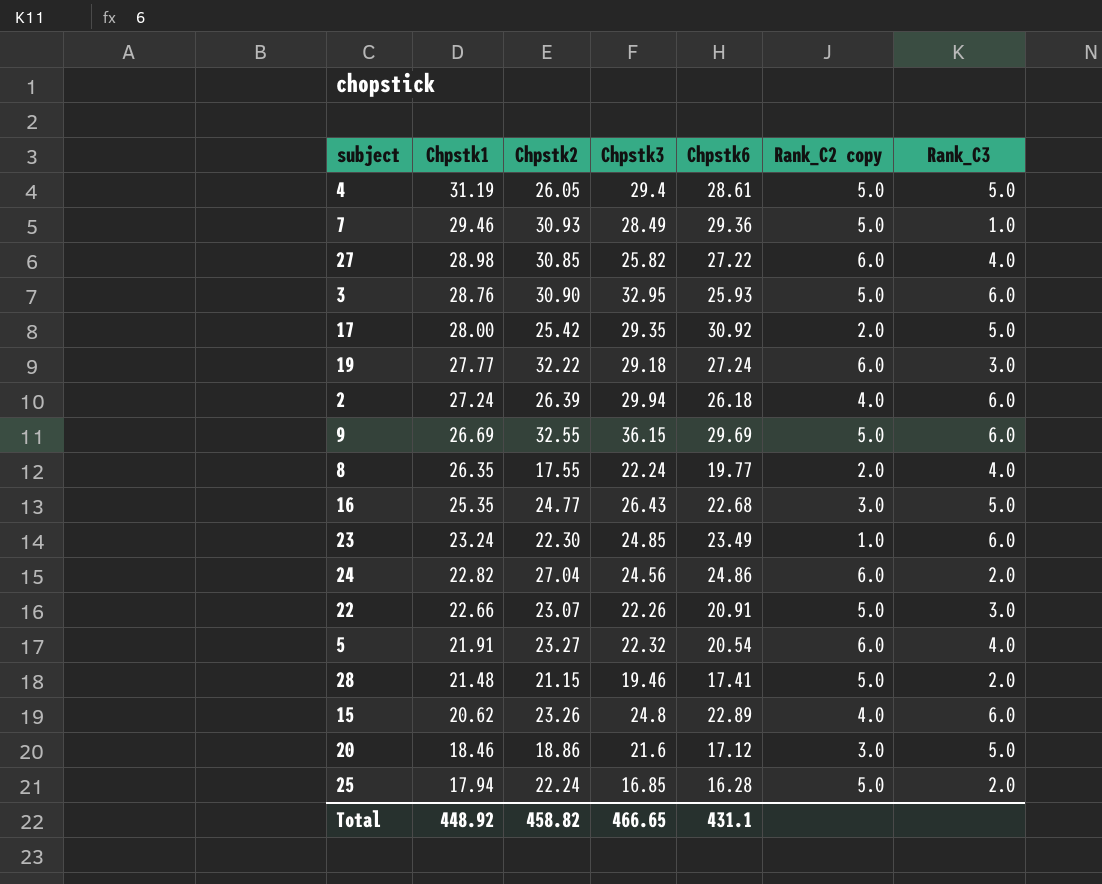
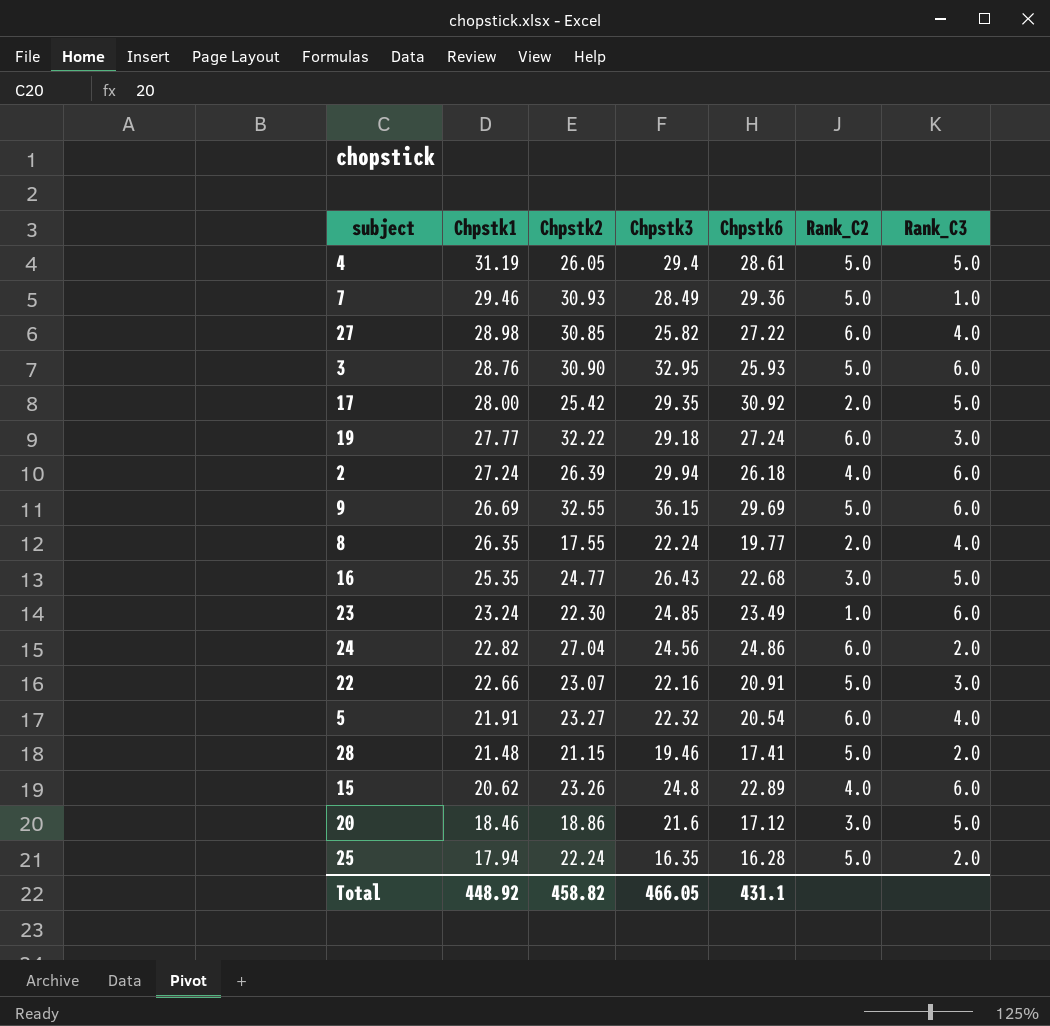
column name: Rank_C2 copy -> Rank_C2
22 | Chpstk3: 22.26 -> 22.16
25 | Chpstk3: 16.85 -> 16.35
Total | Chpstk3: 466.65 -> 466.05

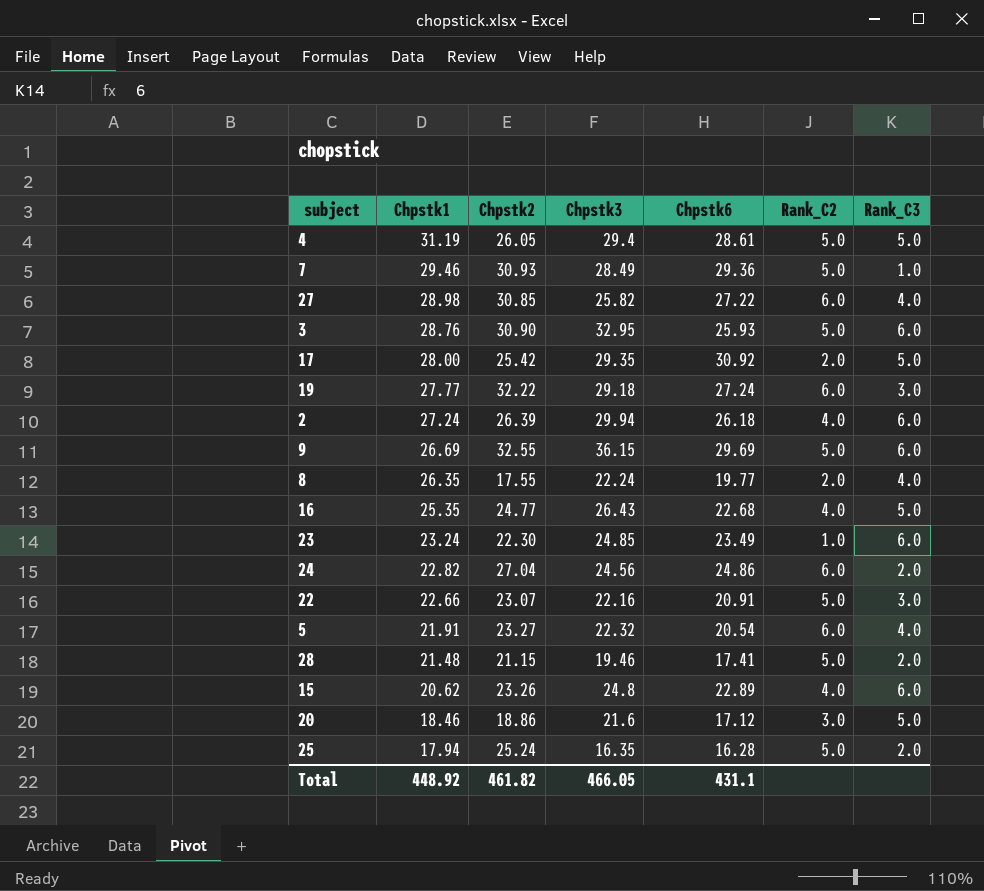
16 | Rank_C2: 3.0 -> 4.0
25 | Chpstk2: 22.24 -> 25.24
Total | Chpstk2: 458.82 -> 461.82

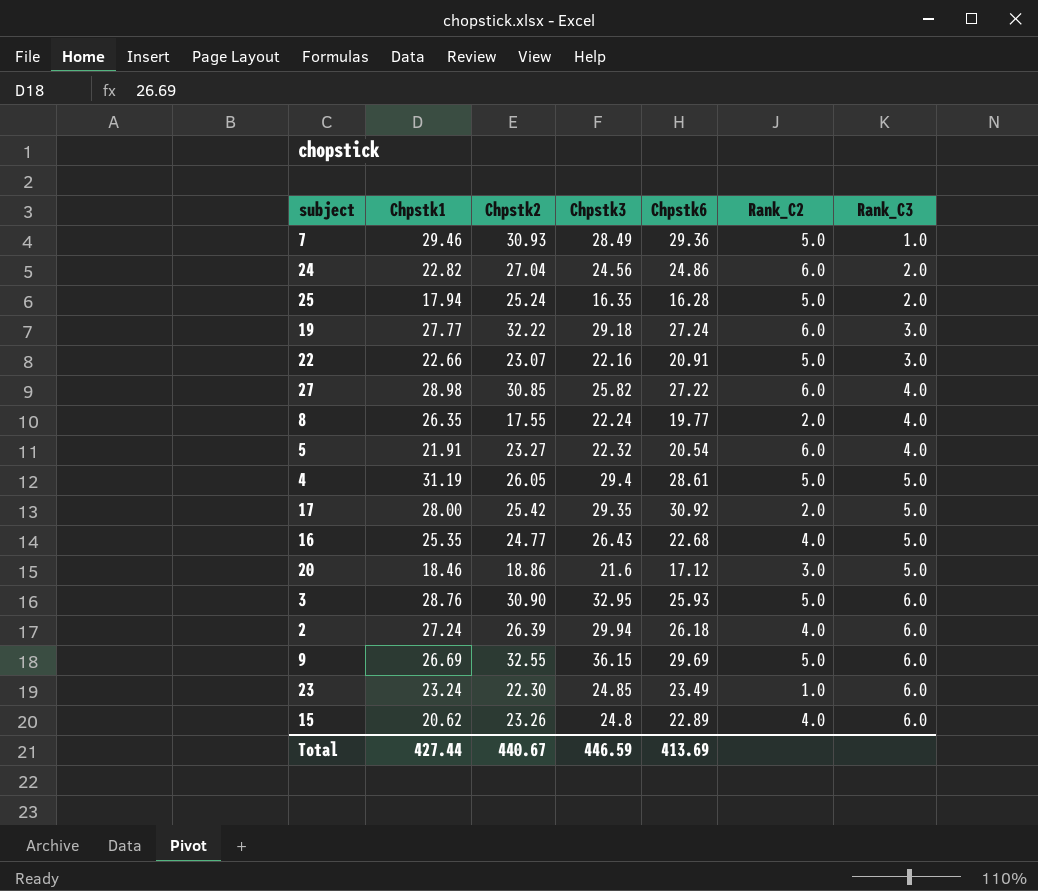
row order: Chpstk1 descending -> Rank_C3 ascending
row 28: 21.48 | 21.15 | 19.46 | 17.41 | 5.0 | 2.0 -> none
Total | Chpstk1: 448.92 -> 427.44
Total | Chpstk2: 461.82 -> 440.67
Total | Chpstk3: 466.05 -> 446.59
Total | Chpstk6: 431.1 -> 413.69

